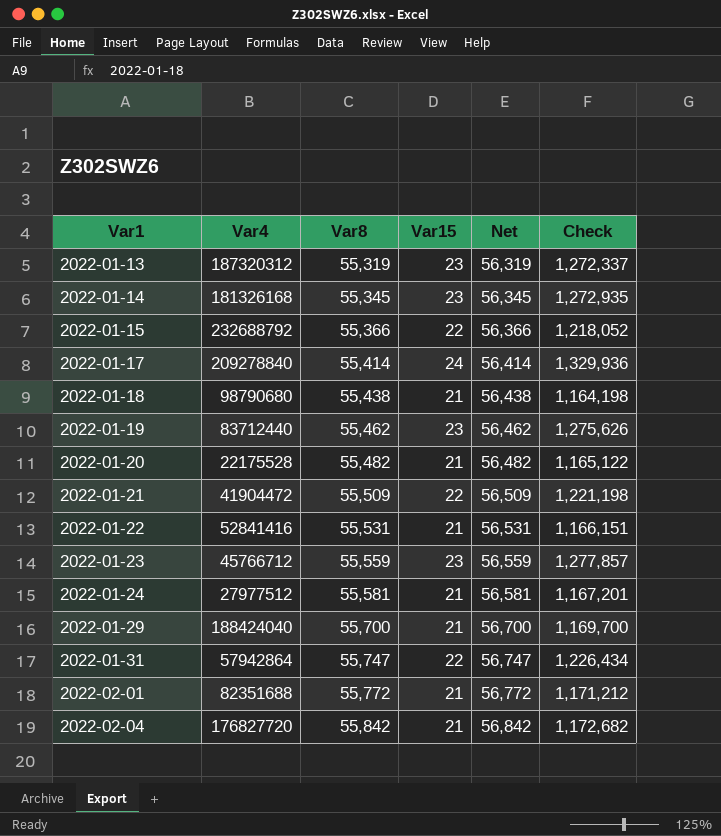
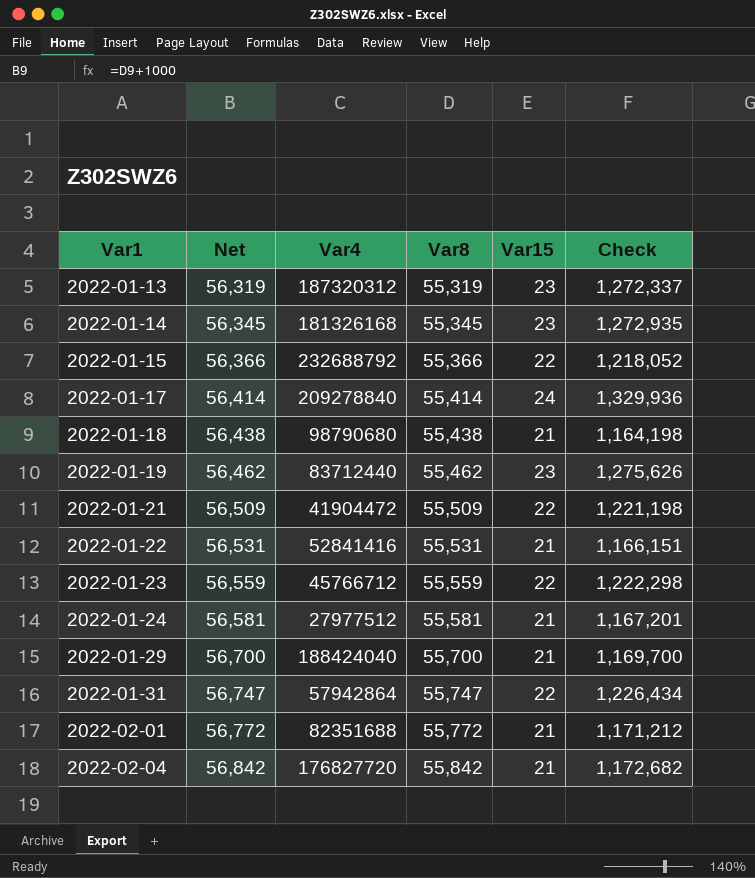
column Net | position: 5 -> 2
row 2022-01-20: 22175528 | 55,482 | 21 | 56,482 | 1,165,122 -> none
2022-01-23 | Var15: 23 -> 22
2022-01-23 | Check: 1,277,857 -> 1,222,298

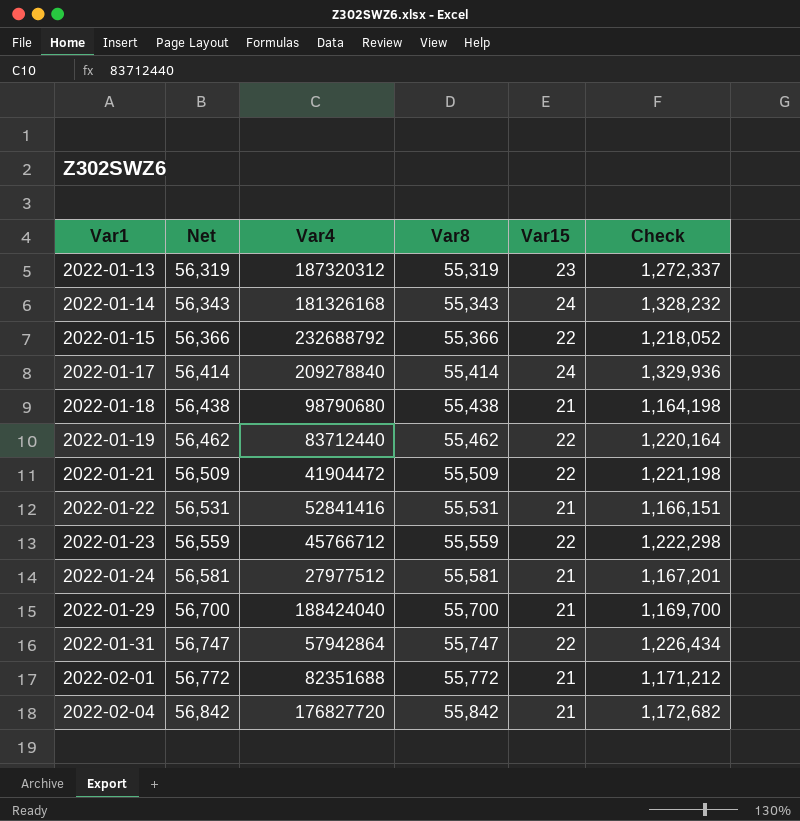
2022-01-14 | Net: 56,345 -> 56,343
2022-01-14 | Var8: 55,345 -> 55,343
2022-01-14 | Var15: 23 -> 24
2022-01-14 | Check: 1,272,935 -> 1,328,232
2022-01-19 | Var15: 23 -> 22
2022-01-19 | Check: 1,275,626 -> 1,220,164

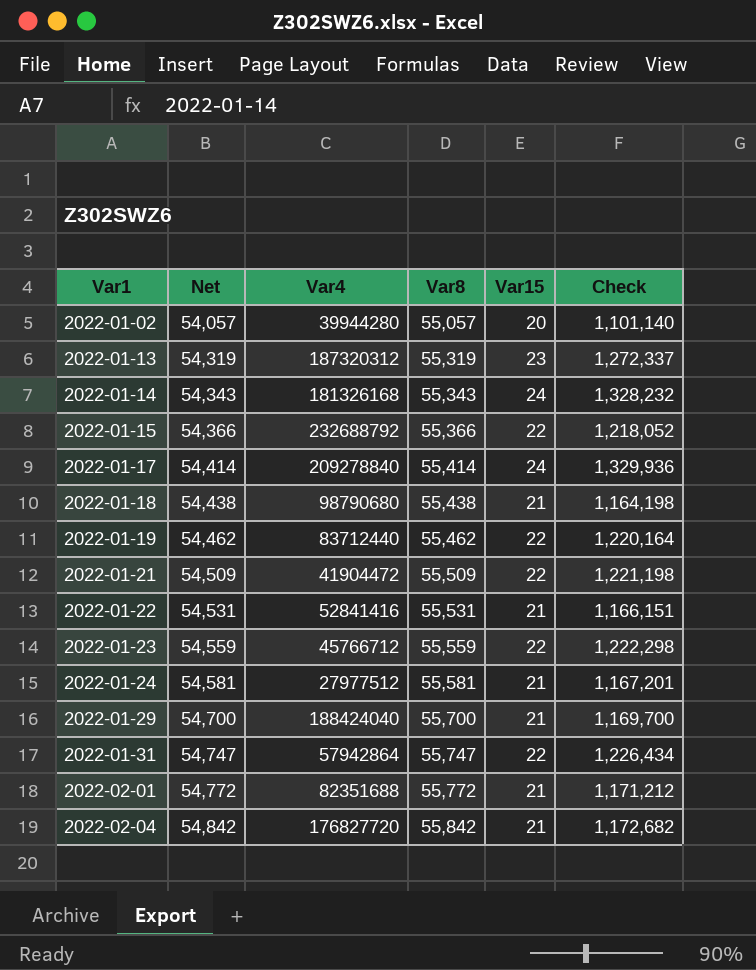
column Net | formula: [Var8] + 1000 -> [Var8] - 1000
row 2022-01-02: none -> 54,057 | 39944280 | 55,057 | 20 | 1,101,140

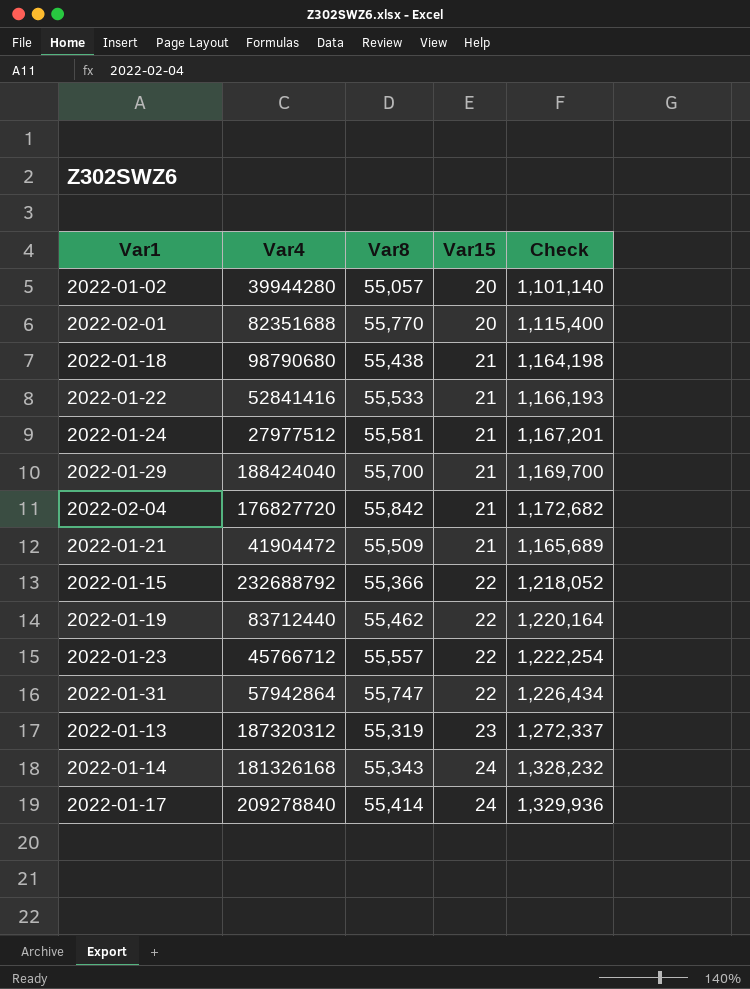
row order: Var1 ascending -> Var15 ascending
column Net | formula: [Var8] - 1000 -> none
2022-02-01 | Var8: 55,772 -> 55,770
2022-02-01 | Var15: 21 -> 20
2022-02-01 | Check: 1,171,212 -> 1,115,400
2022-01-22 | Var8: 55,531 -> 55,533
2022-01-22 | Check: 1,166,151 -> 1,166,193
2022-01-21 | Var15: 22 -> 21
2022-01-21 | Check: 1,221,198 -> 1,165,689
2022-01-23 | Var8: 55,559 -> 55,557
2022-01-23 | Check: 1,222,298 -> 1,222,254

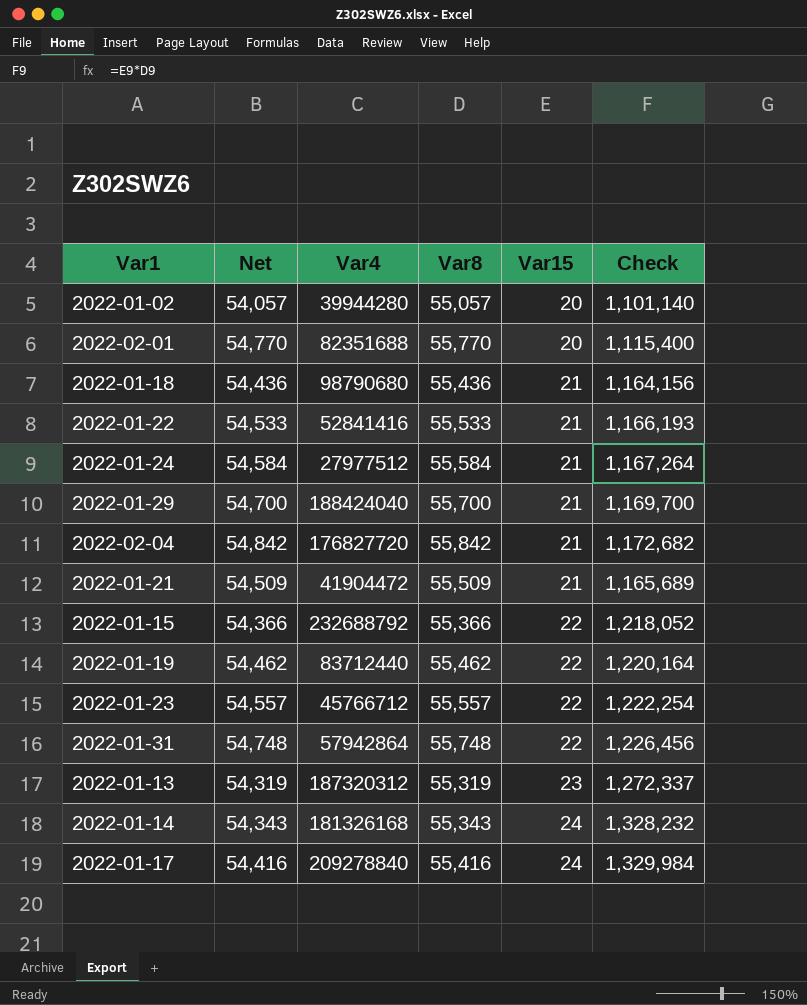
column Net | formula: none -> [Var8] - 1000
2022-01-18 | Var8: 55,438 -> 55,436
2022-01-18 | Check: 1,164,198 -> 1,164,156
2022-01-24 | Var8: 55,581 -> 55,584
2022-01-24 | Check: 1,167,201 -> 1,167,264
2022-01-31 | Var8: 55,747 -> 55,748
2022-01-31 | Check: 1,226,434 -> 1,226,456
2022-01-17 | Var8: 55,414 -> 55,416
2022-01-17 | Check: 1,329,936 -> 1,329,984

